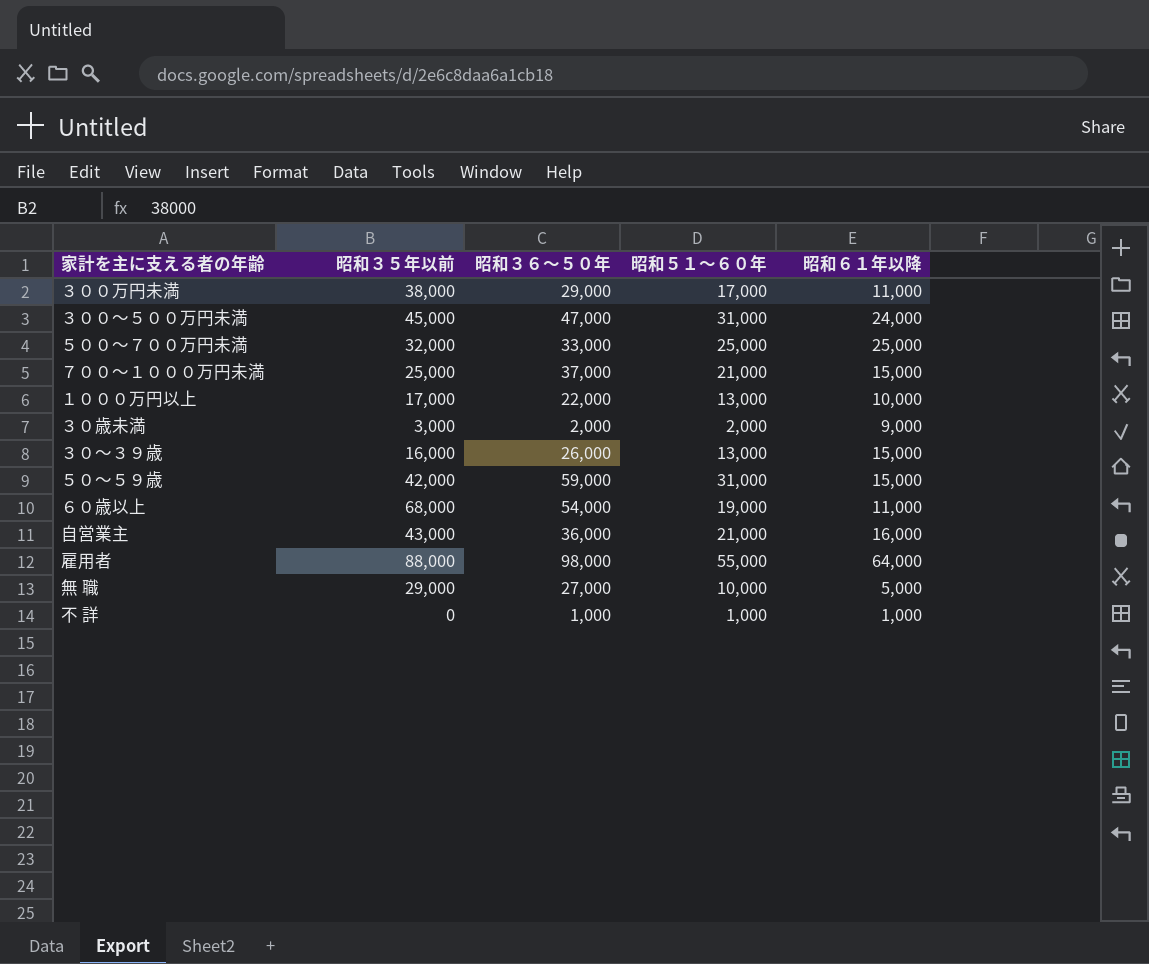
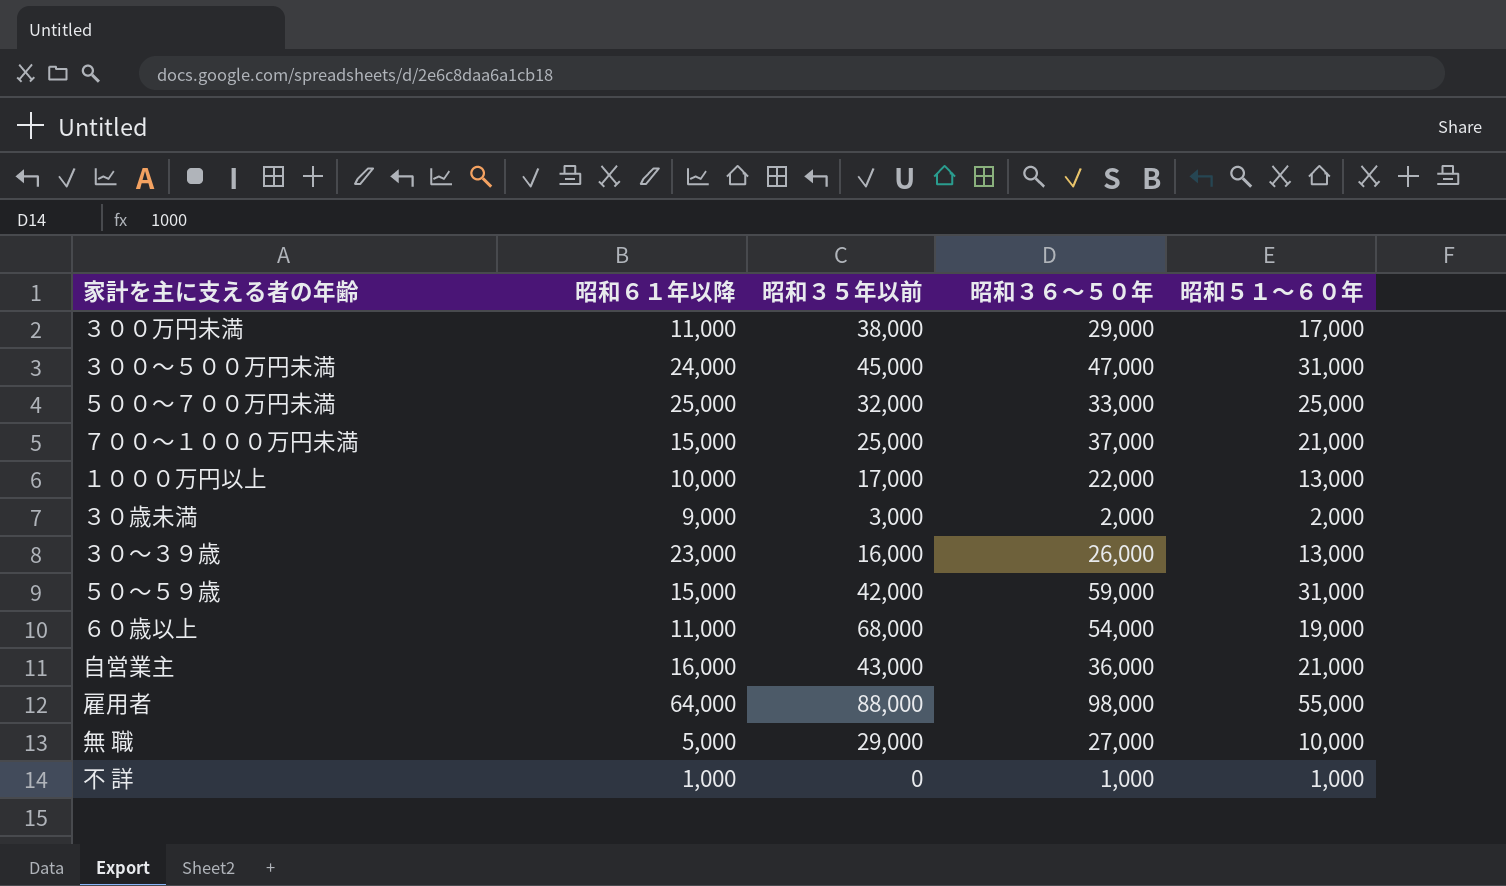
column 昭和６１年以降 | position: 5 -> 2
３０～３９歳 | 昭和６１年以降: 15,000 -> 23,000

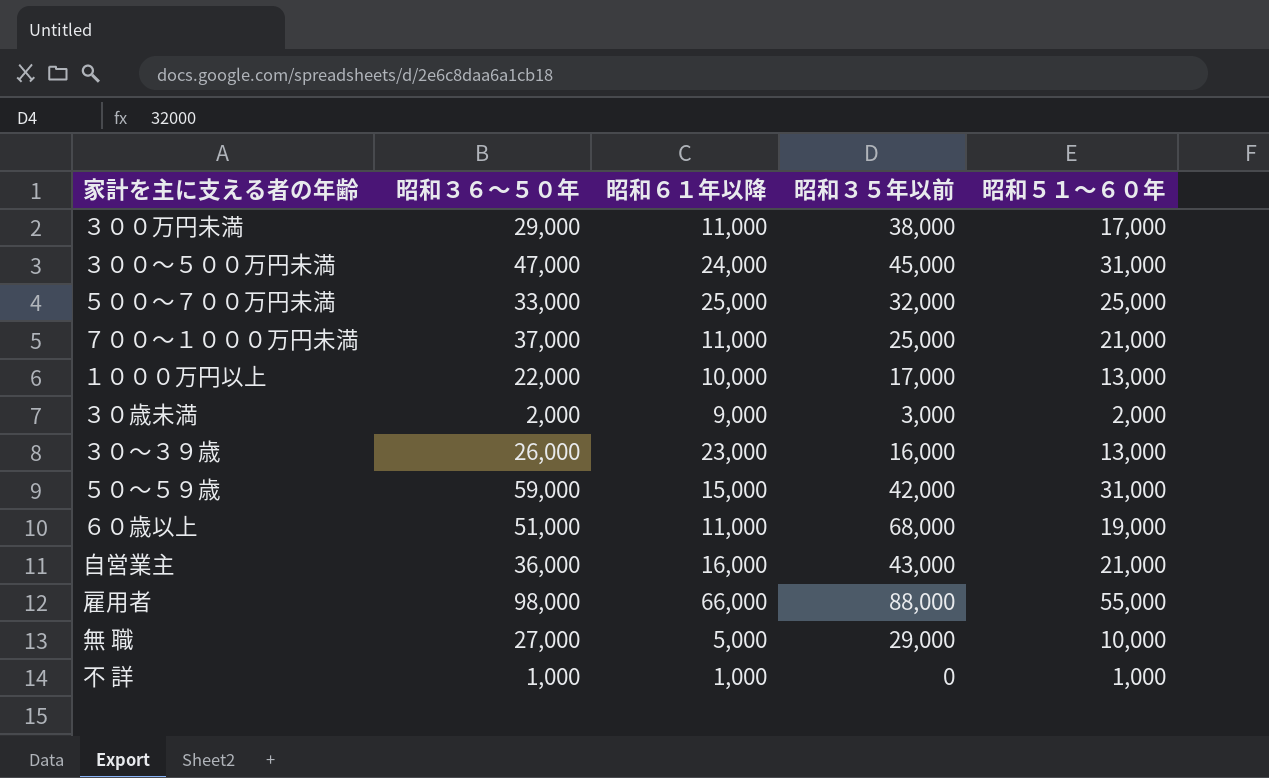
column 昭和３６～５０年 | position: 4 -> 2
７００～１０００万円未満 | 昭和６１年以降: 15,000 -> 11,000
６０歳以上 | 昭和３６～５０年: 54,000 -> 51,000
雇用者 | 昭和６１年以降: 64,000 -> 66,000

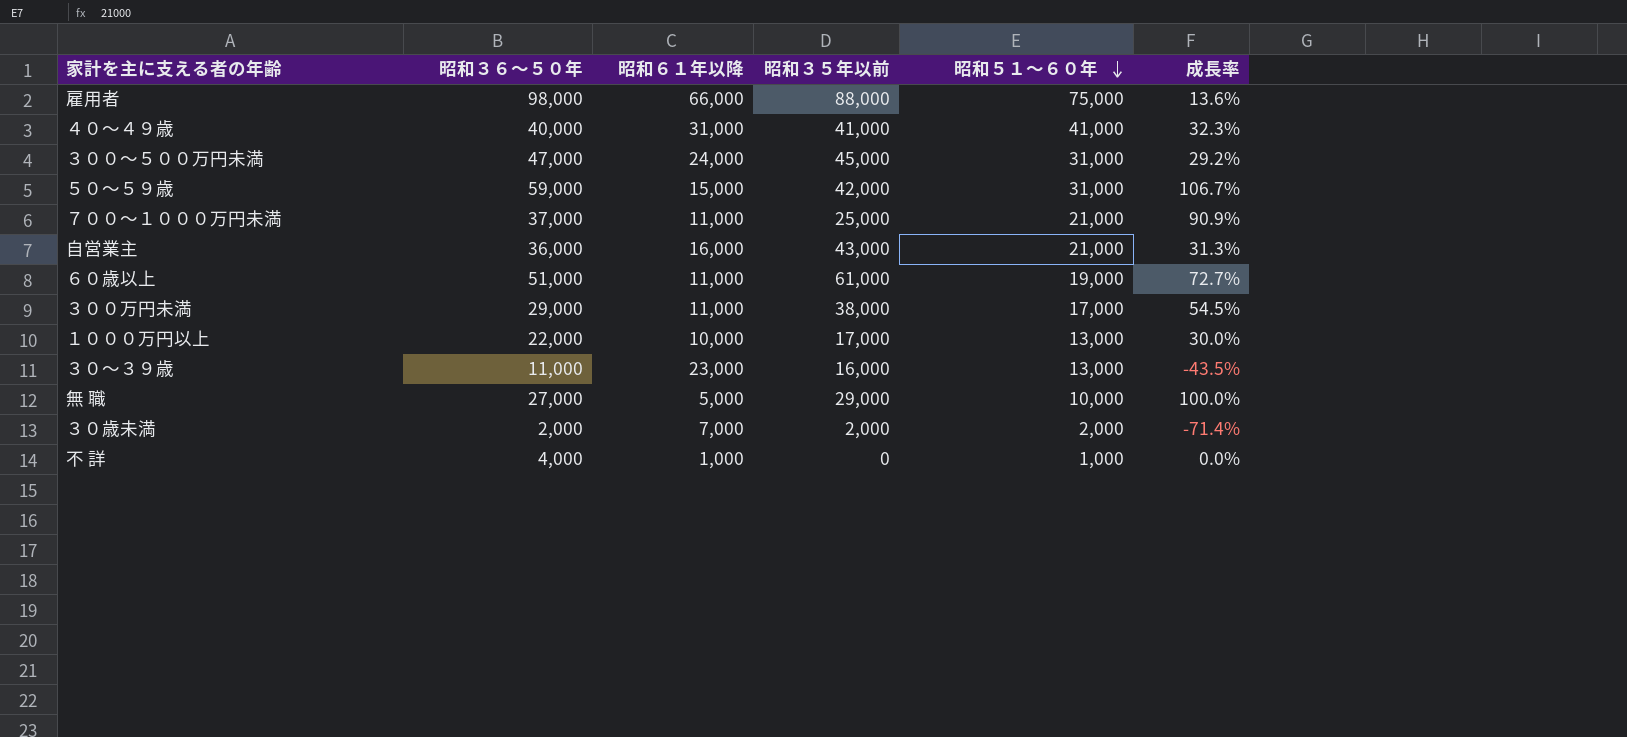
row order: none -> 昭和５１～６０年 descending
column 成長率 | formula: none -> ([昭和５１～６０年] - [昭和６１年以降]) / [昭和６１年以降]
row ５００～７００万円未満: 33,000 | 25,000 | 32,000 | 25,000 -> none
雇用者 | 昭和５１～６０年: 55,000 -> 75,000
row ４０～４９歳: none -> 40,000 | 31,000 | 41,000 | 41,000 | 32.3%
６０歳以上 | 昭和３５年以前: 68,000 -> 61,000
３０～３９歳 | 昭和３６～５０年: 26,000 -> 11,000
３０歳未満 | 昭和６１年以降: 9,000 -> 7,000
３０歳未満 | 昭和３５年以前: 3,000 -> 2,000
不 詳 | 昭和３６～５０年: 1,000 -> 4,000

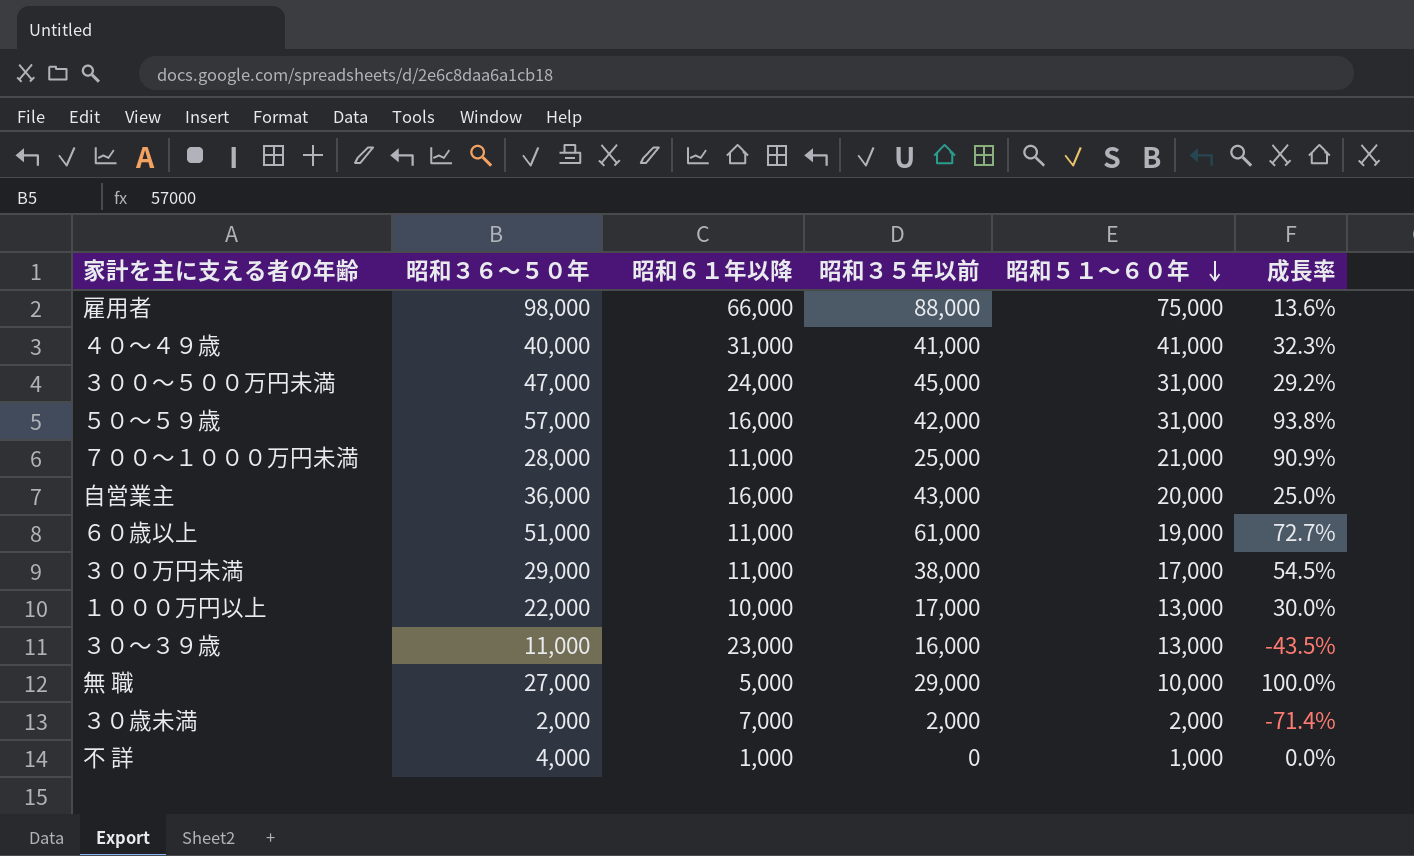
５０～５９歳 | 昭和３６～５０年: 59,000 -> 57,000
５０～５９歳 | 昭和６１年以降: 15,000 -> 16,000
５０～５９歳 | 成長率: 106.7% -> 93.8%
７００～１０００万円未満 | 昭和３６～５０年: 37,000 -> 28,000
自営業主 | 昭和５１～６０年: 21,000 -> 20,000
自営業主 | 成長率: 31.3% -> 25.0%

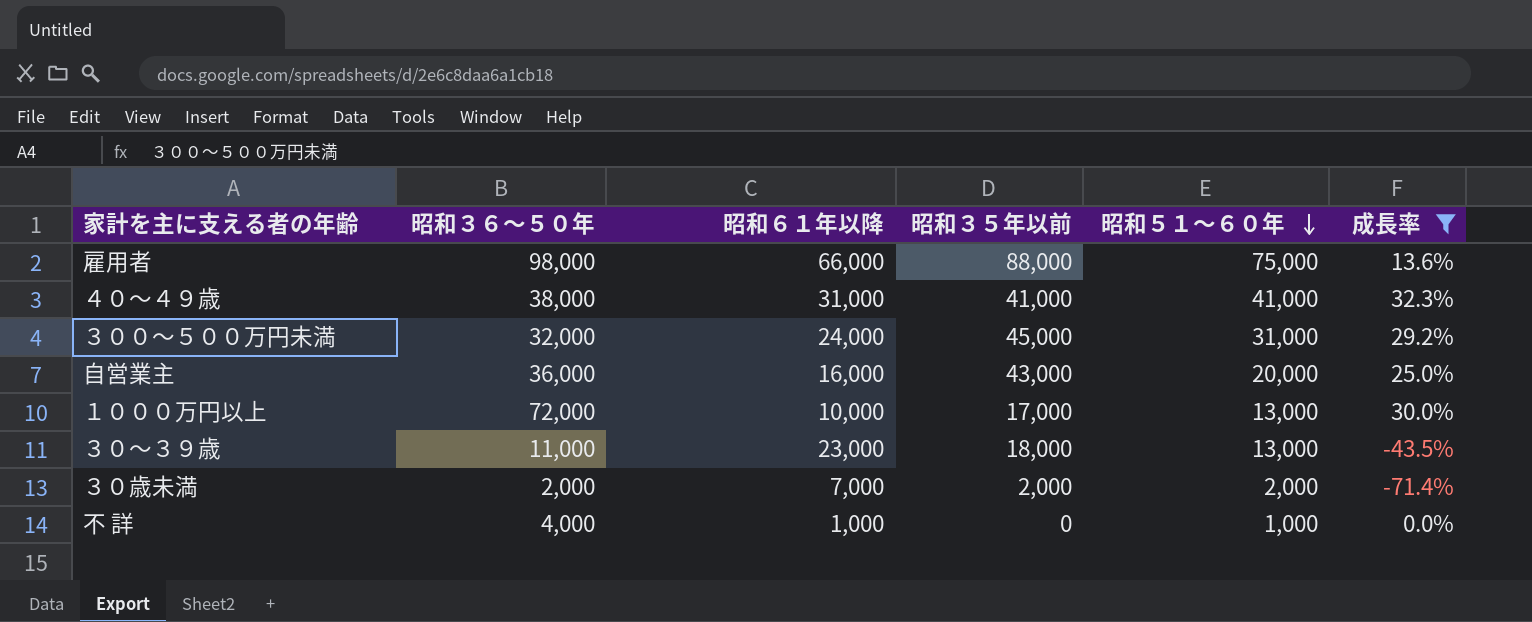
filter: none -> 成長率 <= 32.3%
４０～４９歳 | 昭和３６～５０年: 40,000 -> 38,000
３００～５００万円未満 | 昭和３６～５０年: 47,000 -> 32,000
１０００万円以上 | 昭和３６～５０年: 22,000 -> 72,000
３０～３９歳 | 昭和３５年以前: 16,000 -> 18,000

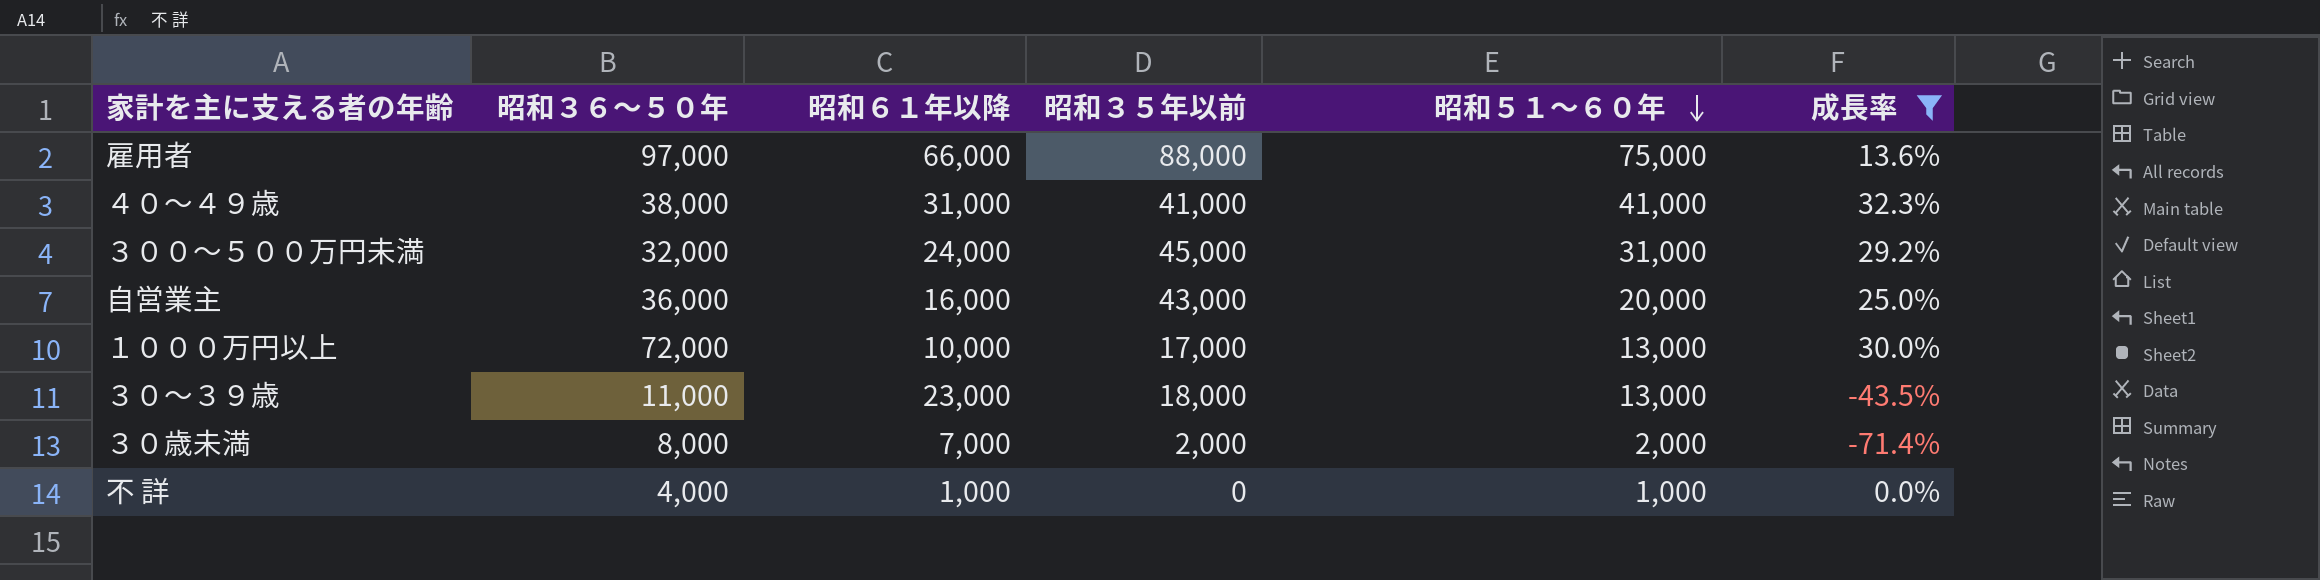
雇用者 | 昭和３６～５０年: 98,000 -> 97,000
３０歳未満 | 昭和３６～５０年: 2,000 -> 8,000

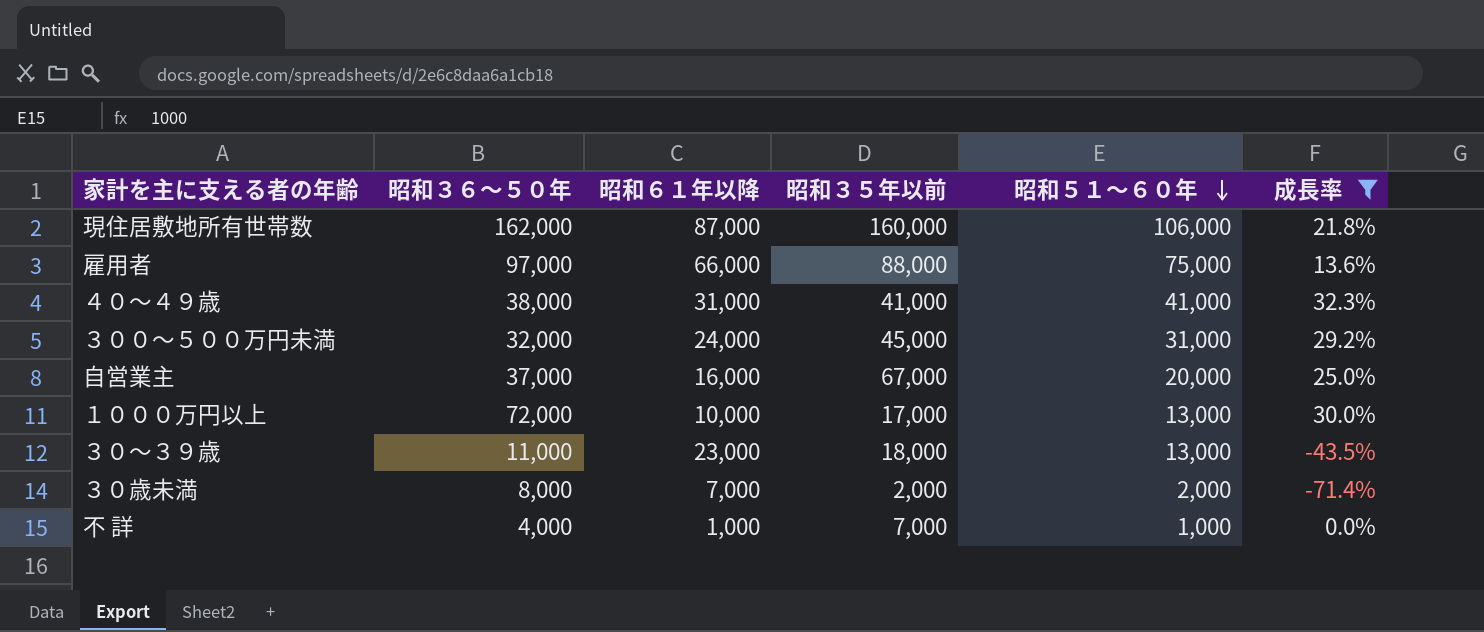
row 現住居敷地所有世帯数: none -> 162,000 | 87,000 | 160,000 | 106,000 | 21.8%
自営業主 | 昭和３６～５０年: 36,000 -> 37,000
自営業主 | 昭和３５年以前: 43,000 -> 67,000
不 詳 | 昭和３５年以前: 0 -> 7,000

